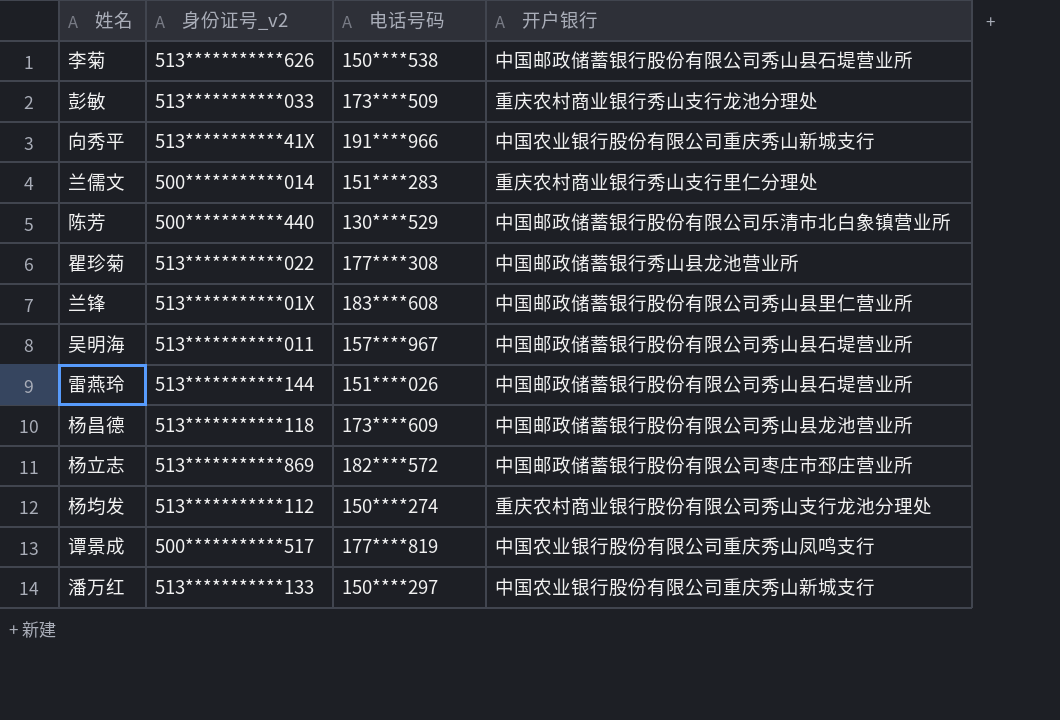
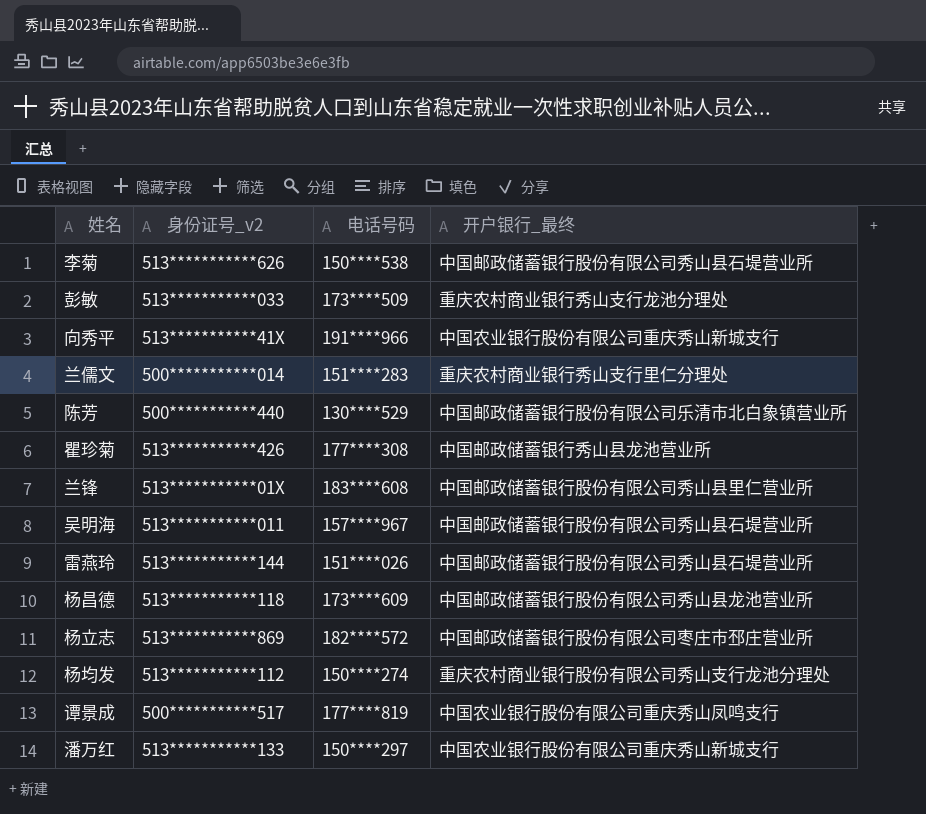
column name: 开户银行 -> 开户银行_最终
瞿珍菊 | 身份证号_v2: 513***********022 -> 513***********426

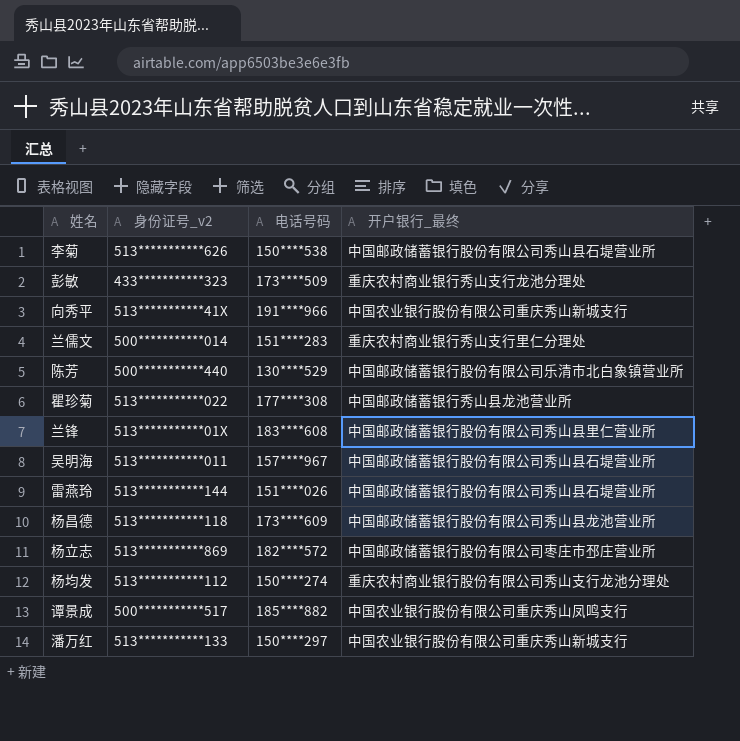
彭敏 | 身份证号_v2: 513***********033 -> 433***********323
瞿珍菊 | 身份证号_v2: 513***********426 -> 513***********022
谭景成 | 电话号码: 177****819 -> 185****882

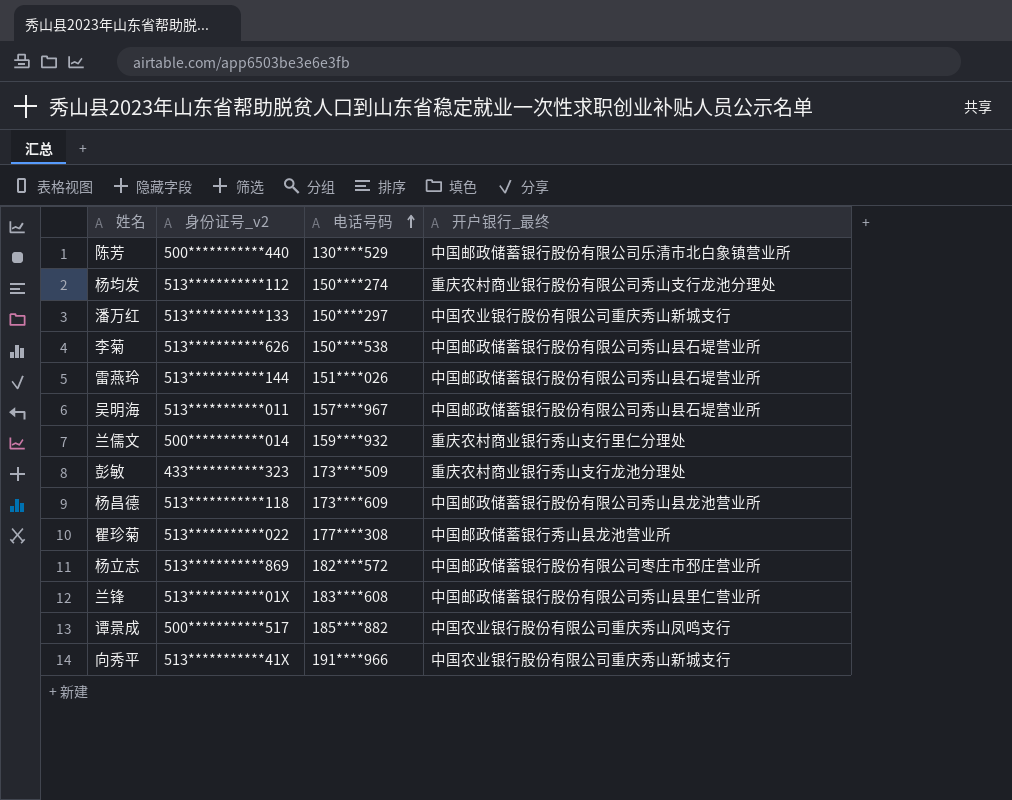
row order: none -> 电话号码 ascending
兰儒文 | 电话号码: 151****283 -> 159****932

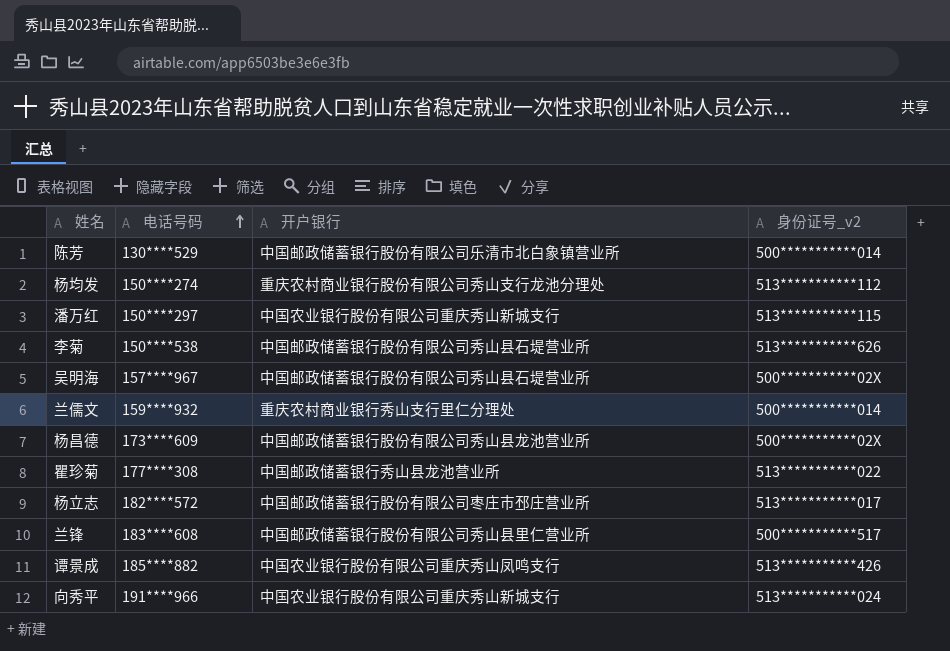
column name: 开户银行_最终 -> 开户银行
column 身份证号_v2 | position: 2 -> 4
row 雷燕玲: 513***********144 | 151****026 | 中国邮政储蓄银行股份有限公司秀山县石堤营业所 -> none
row 彭敏: 433***********323 | 173****509 | 重庆农村商业银行秀山支行龙池分理处 -> none
陈芳 | 身份证号_v2: 500***********440 -> 500***********014
潘万红 | 身份证号_v2: 513***********133 -> 513***********115
吴明海 | 身份证号_v2: 513***********011 -> 500***********02X
杨昌德 | 身份证号_v2: 513***********118 -> 500***********02X
杨立志 | 身份证号_v2: 513***********869 -> 513***********017
兰锋 | 身份证号_v2: 513***********01X -> 500***********517
谭景成 | 身份证号_v2: 500***********517 -> 513***********426
向秀平 | 身份证号_v2: 513***********41X -> 513***********024

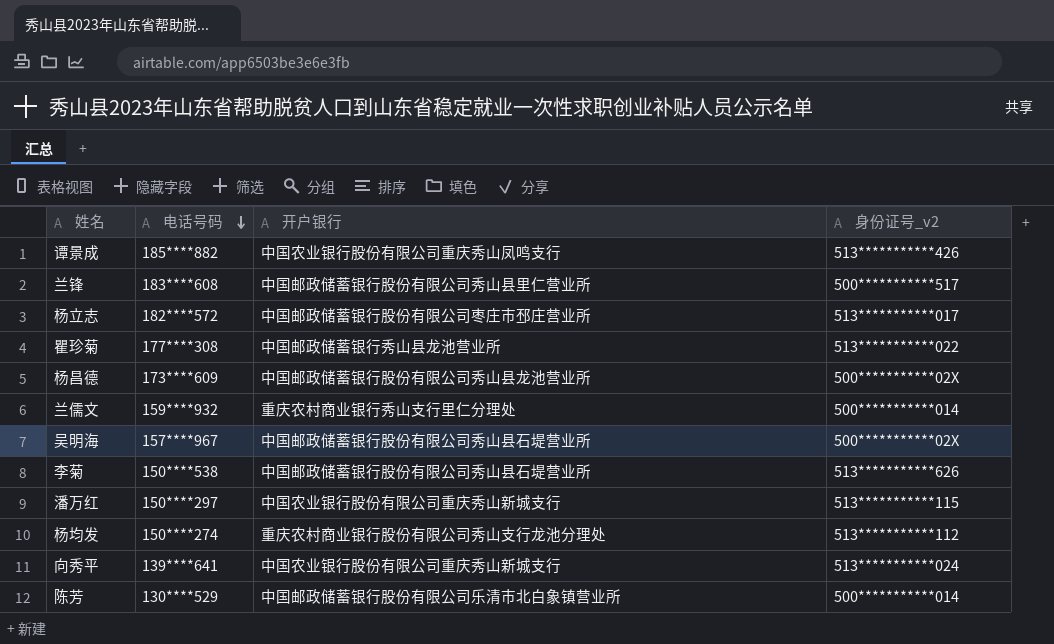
row order: 电话号码 ascending -> 电话号码 descending
向秀平 | 电话号码: 191****966 -> 139****641

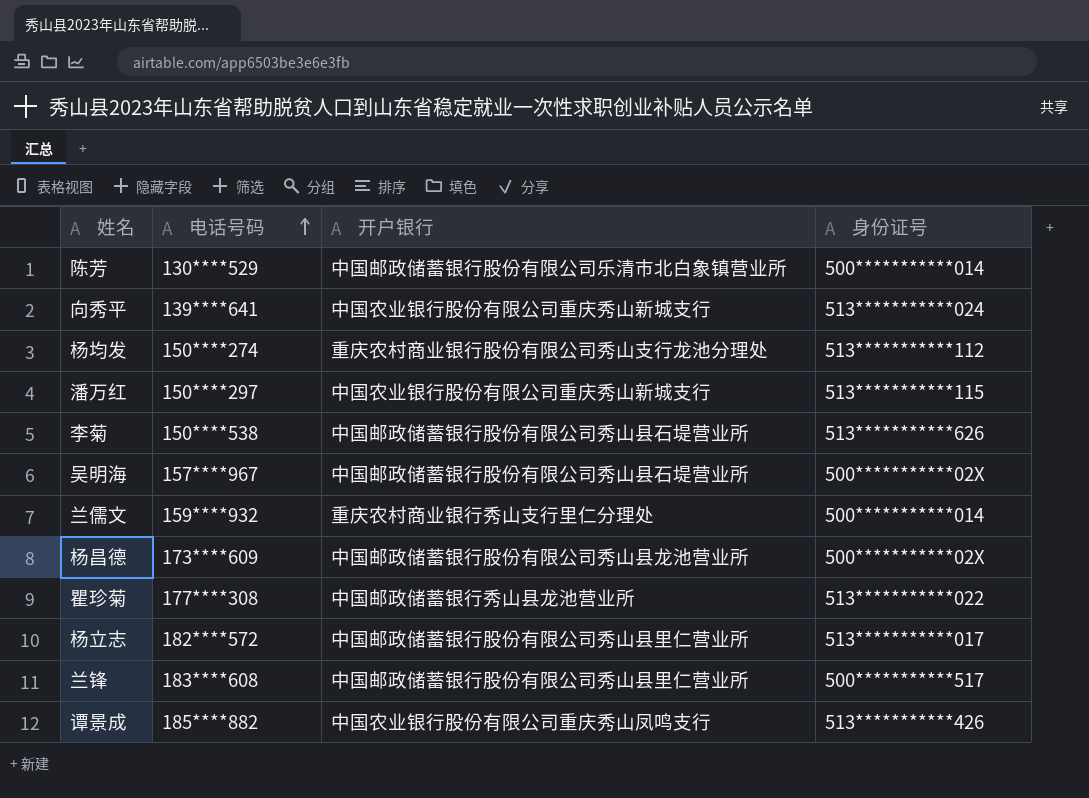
row order: 电话号码 descending -> 电话号码 ascending
column name: 身份证号_v2 -> 身份证号
杨立志 | 开户银行: 中国邮政储蓄银行股份有限公司枣庄市邳庄营业所 -> 中国邮政储蓄银行股份有限公司秀山县里仁营业所

